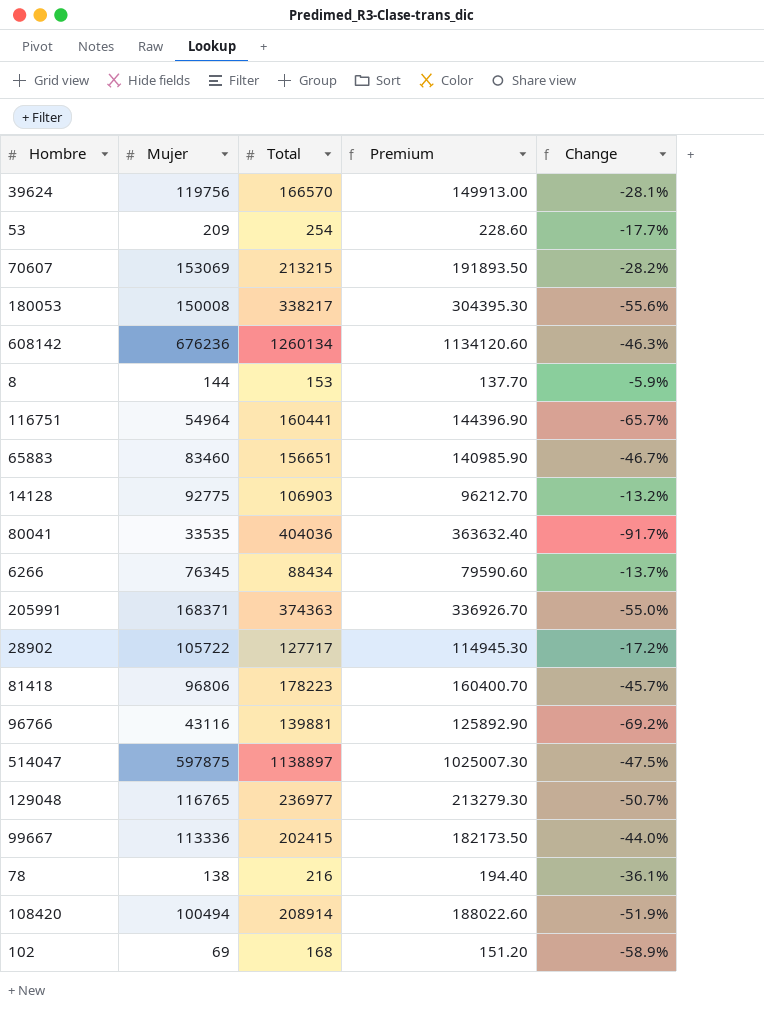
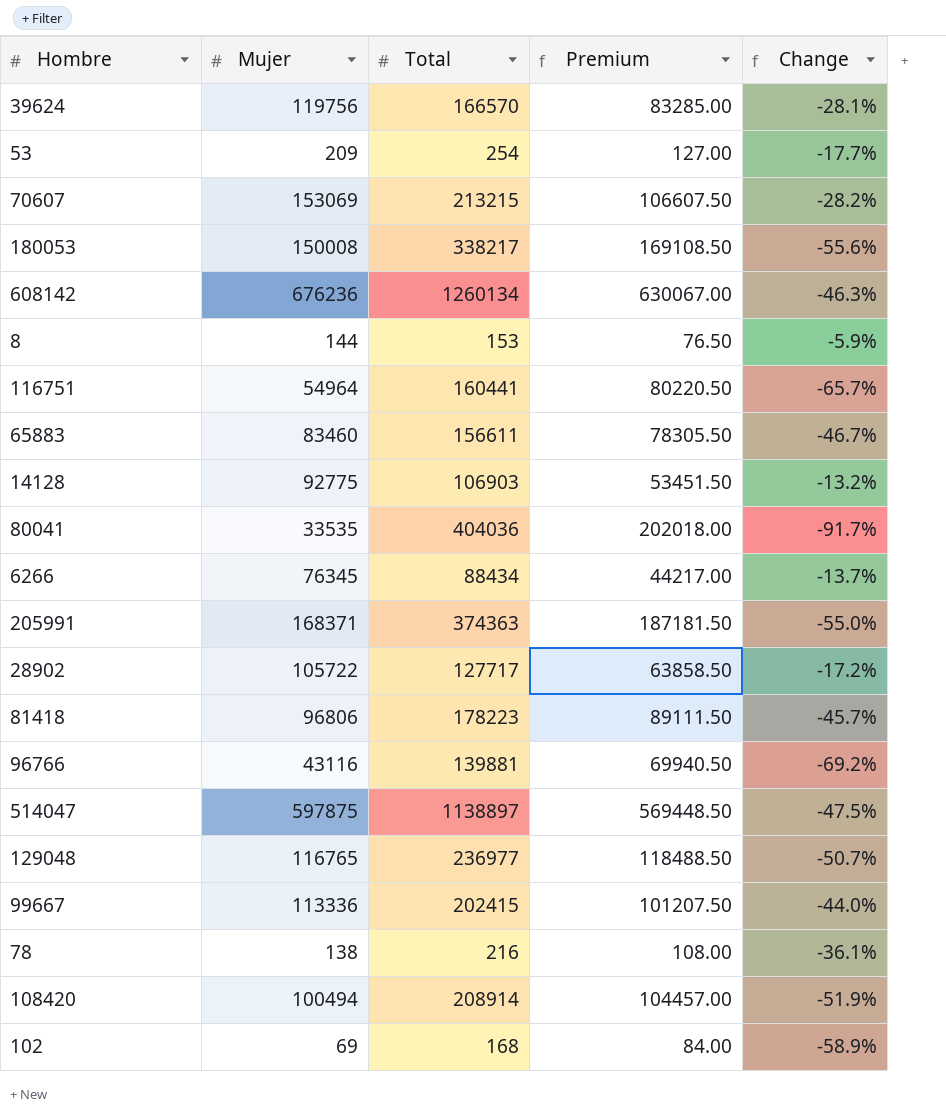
column Premium | formula: [Total] * 0.9 -> [Total] * 0.5
65883 | Total: 156651 -> 156611

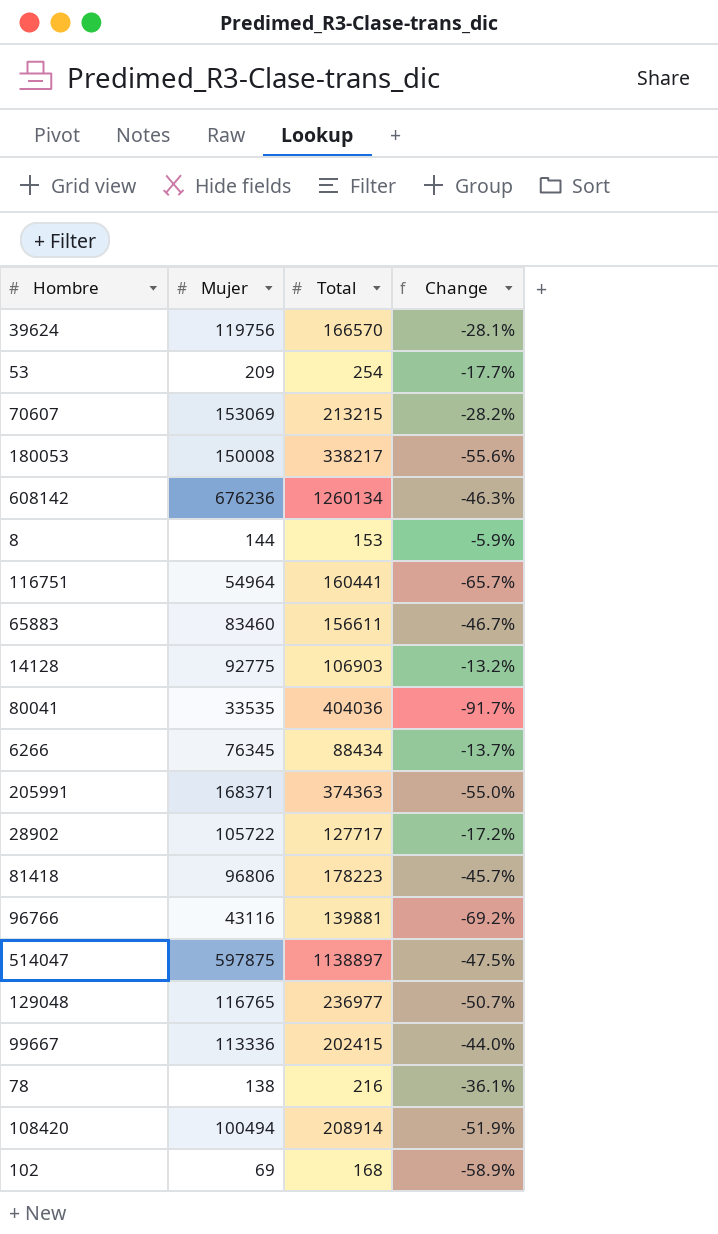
column Premium | formula: [Total] * 0.5 -> none

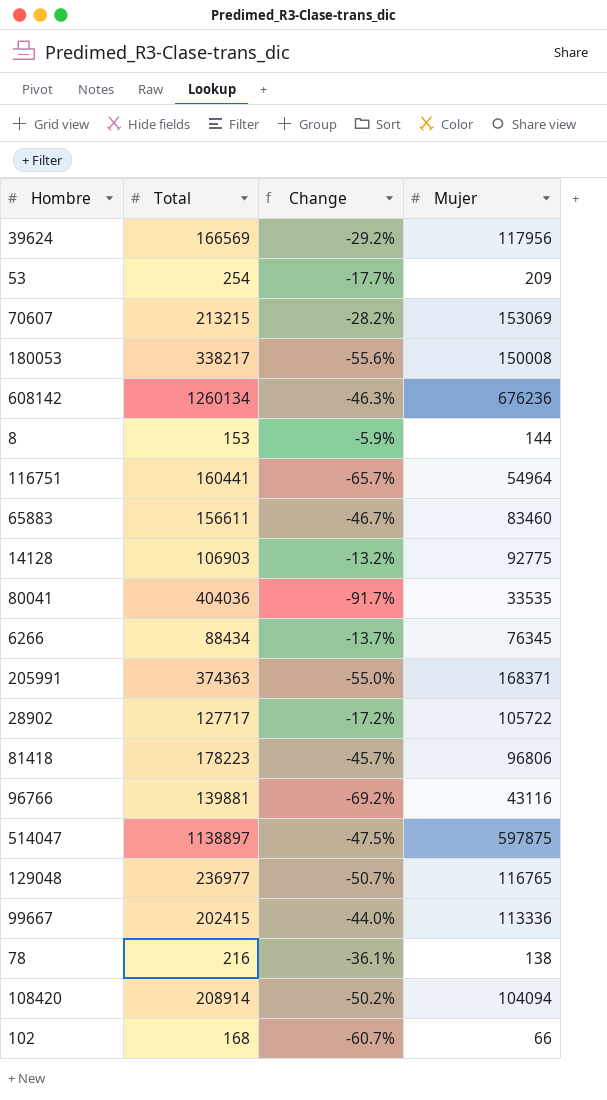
column Mujer | position: 2 -> 4
39624 | Total: 166570 -> 166569
39624 | Change: -28.1% -> -29.2%
39624 | Mujer: 119756 -> 117956
108420 | Change: -51.9% -> -50.2%
108420 | Mujer: 100494 -> 104094
102 | Change: -58.9% -> -60.7%
102 | Mujer: 69 -> 66

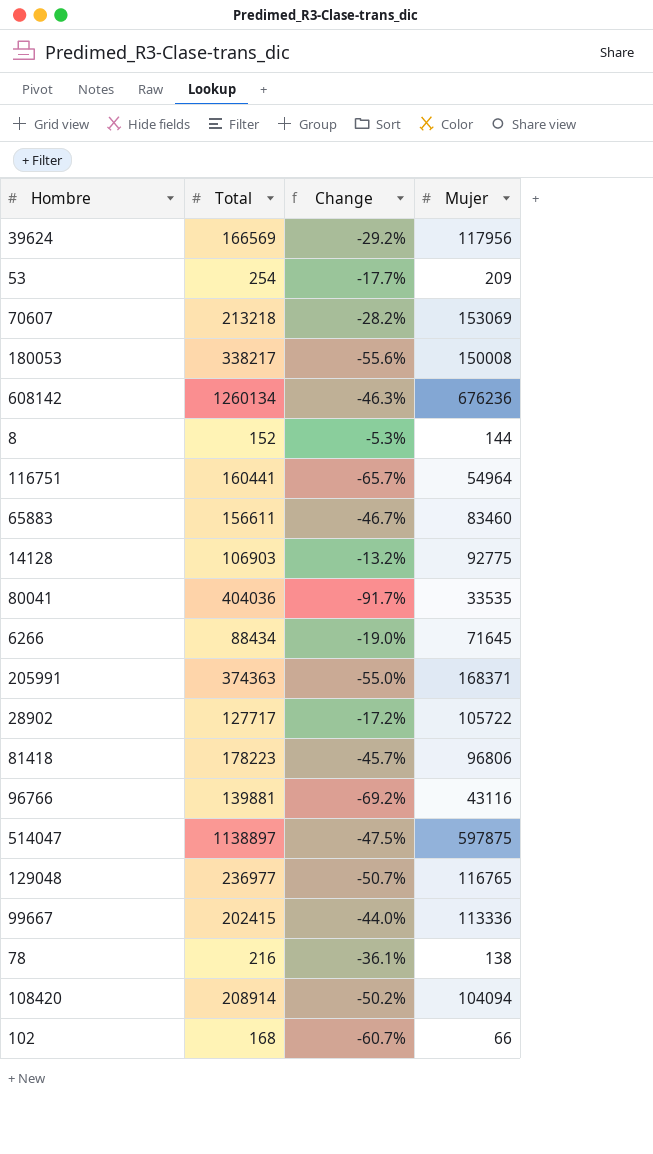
70607 | Total: 213215 -> 213218
8 | Total: 153 -> 152
8 | Change: -5.9% -> -5.3%
6266 | Change: -13.7% -> -19.0%
6266 | Mujer: 76345 -> 71645

